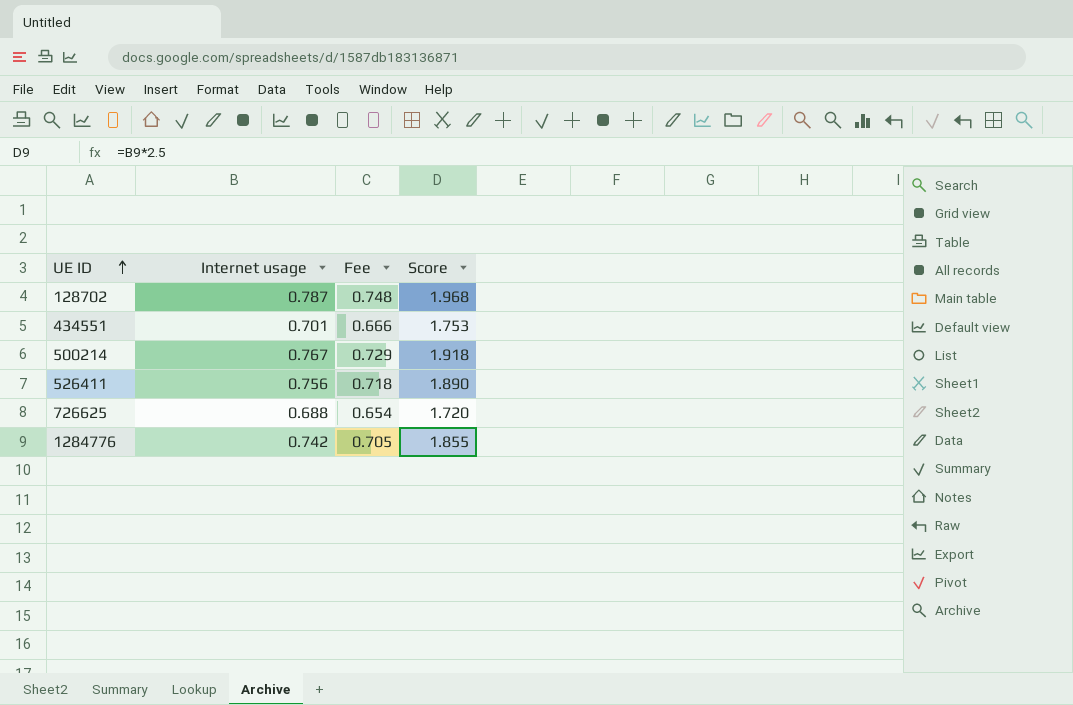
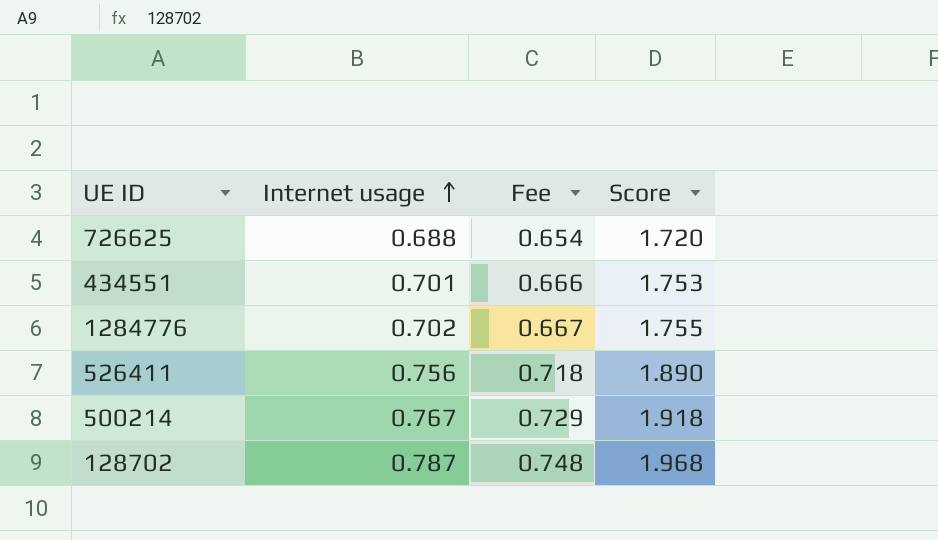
row order: UE ID ascending -> Internet usage ascending
1284776 | Internet usage: 0.742 -> 0.702
1284776 | Fee: 0.705 -> 0.667
1284776 | Score: 1.855 -> 1.755

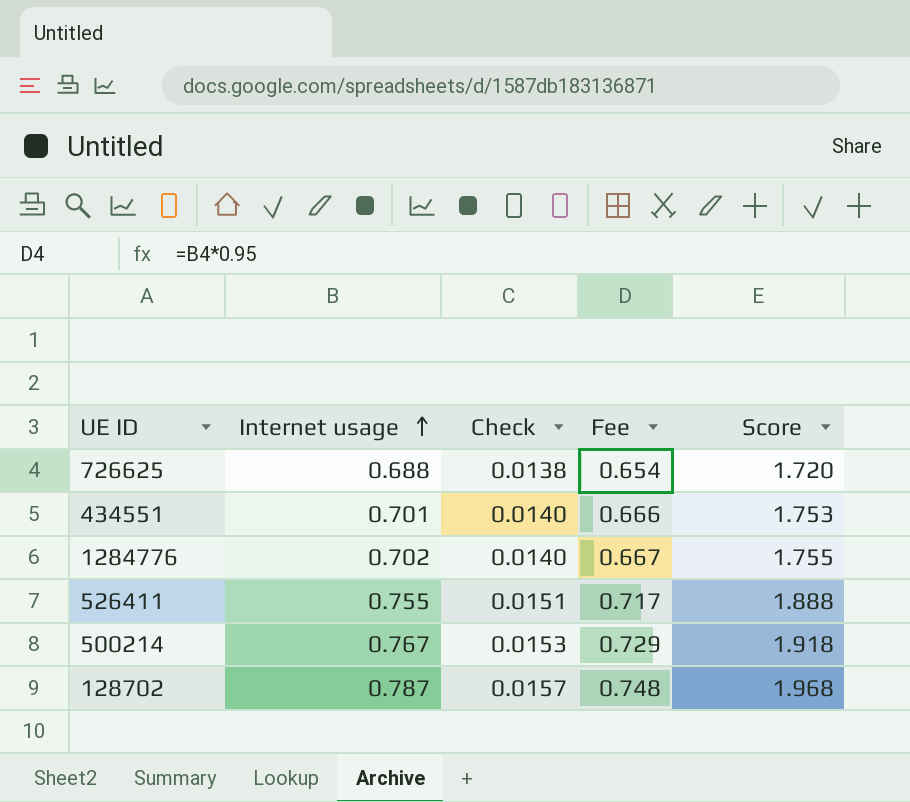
column Check | formula: none -> [Internet usage] * 0.02
526411 | Internet usage: 0.756 -> 0.755
526411 | Fee: 0.718 -> 0.717
526411 | Score: 1.890 -> 1.888

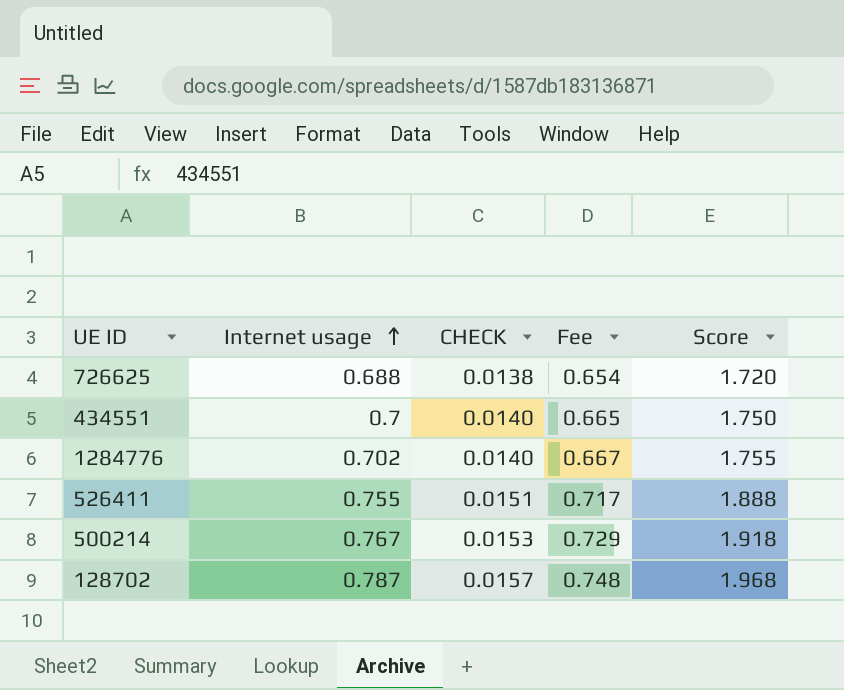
column name: Check -> CHECK
434551 | Internet usage: 0.701 -> 0.7
434551 | Fee: 0.666 -> 0.665
434551 | Score: 1.753 -> 1.750

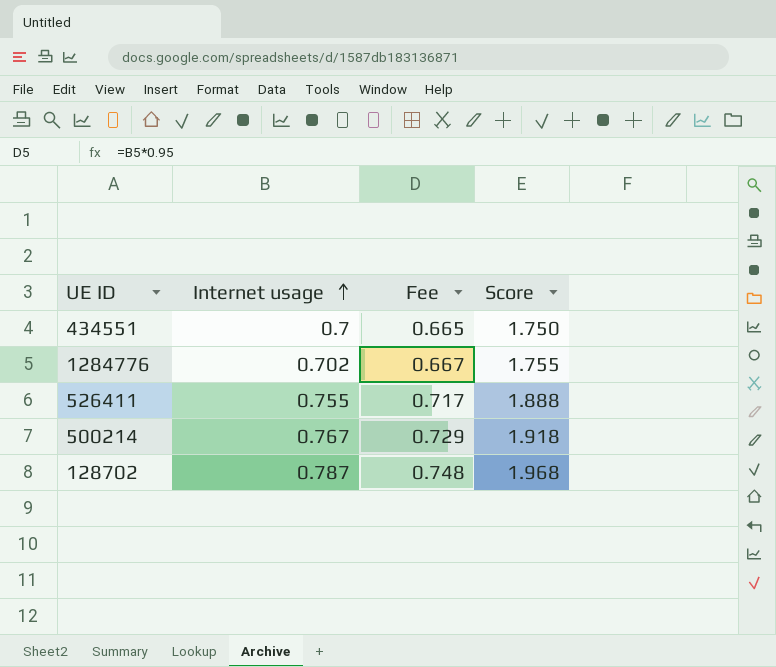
column CHECK | formula: [Internet usage] * 0.02 -> none
row 726625: 0.688 | 0.0138 | 0.654 | 1.720 -> none

